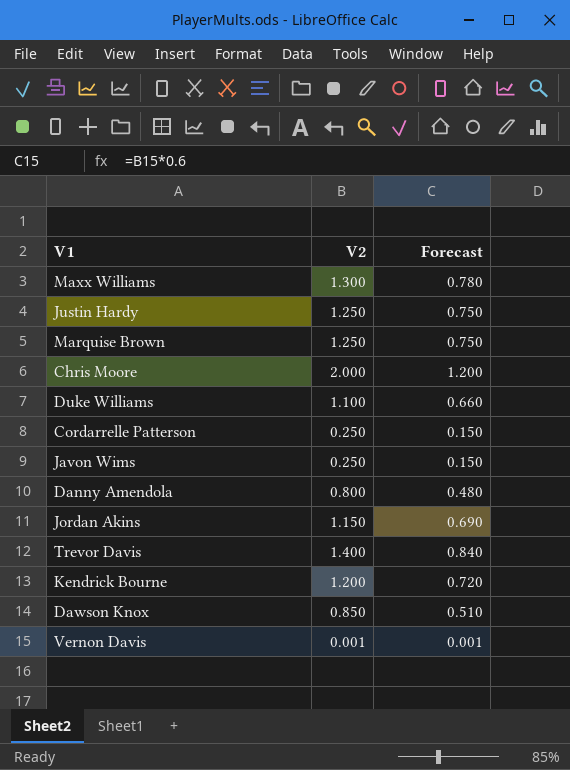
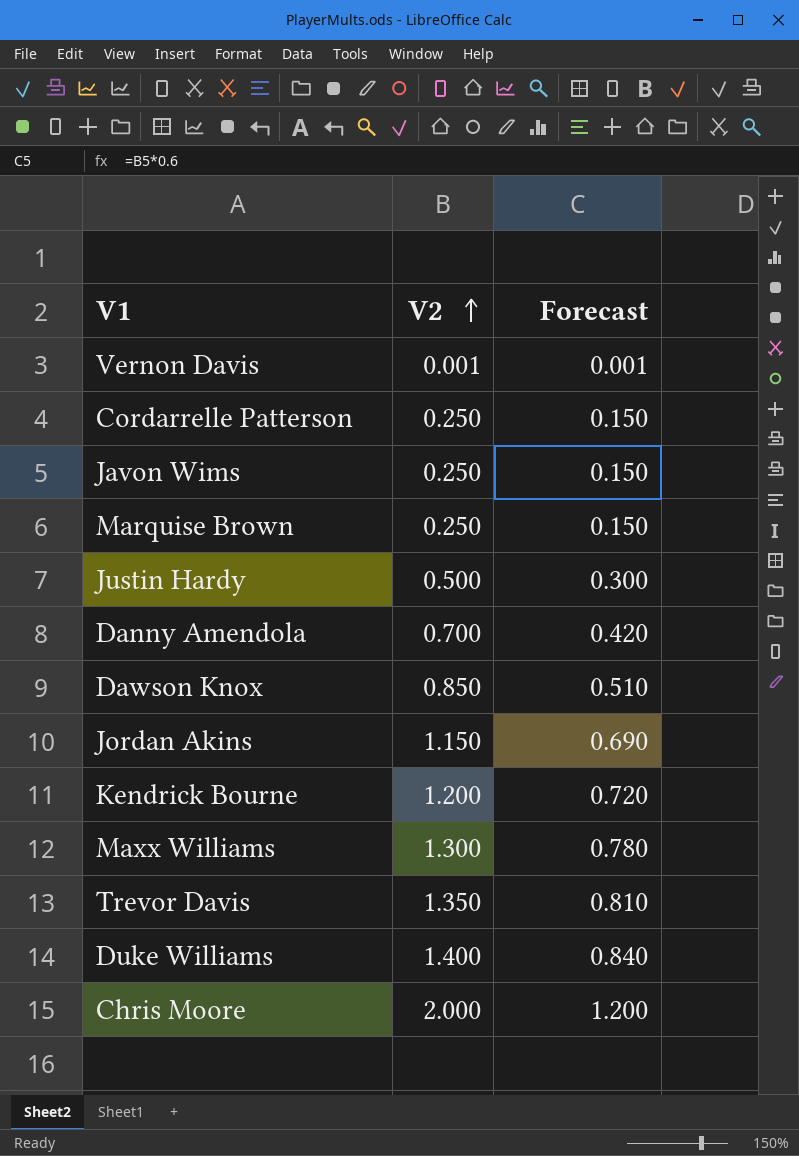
row order: none -> V2 ascending
Marquise Brown | V2: 1.250 -> 0.250
Marquise Brown | Forecast: 0.750 -> 0.150
Justin Hardy | V2: 1.250 -> 0.500
Justin Hardy | Forecast: 0.750 -> 0.300
Danny Amendola | V2: 0.800 -> 0.700
Danny Amendola | Forecast: 0.480 -> 0.420
Trevor Davis | V2: 1.400 -> 1.350
Trevor Davis | Forecast: 0.840 -> 0.810
Duke Williams | V2: 1.100 -> 1.400
Duke Williams | Forecast: 0.660 -> 0.840

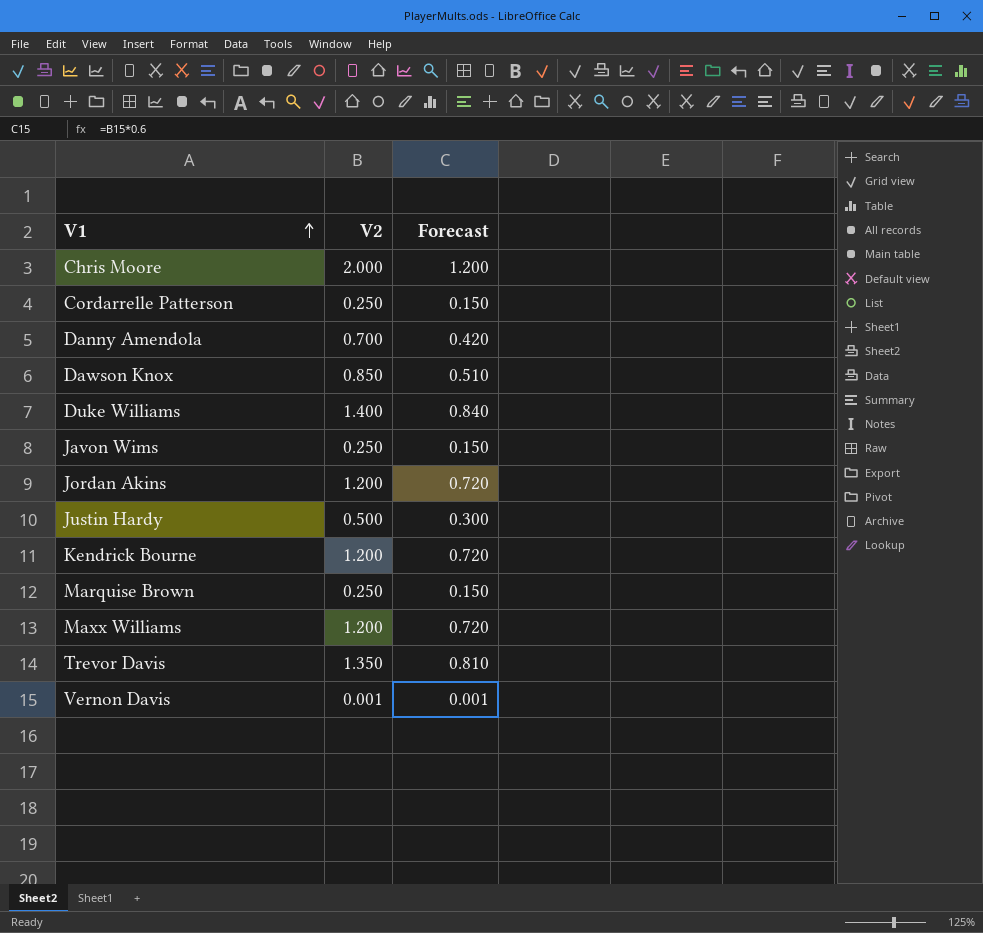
row order: V2 ascending -> V1 ascending
Jordan Akins | V2: 1.150 -> 1.200
Jordan Akins | Forecast: 0.690 -> 0.720
Maxx Williams | V2: 1.300 -> 1.200
Maxx Williams | Forecast: 0.780 -> 0.720

